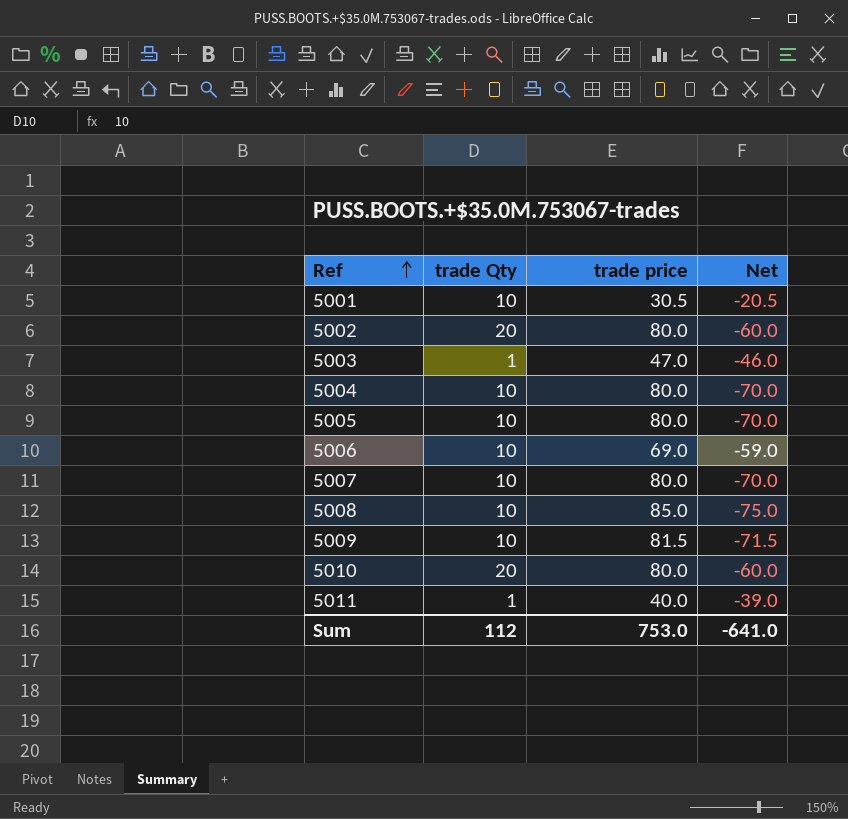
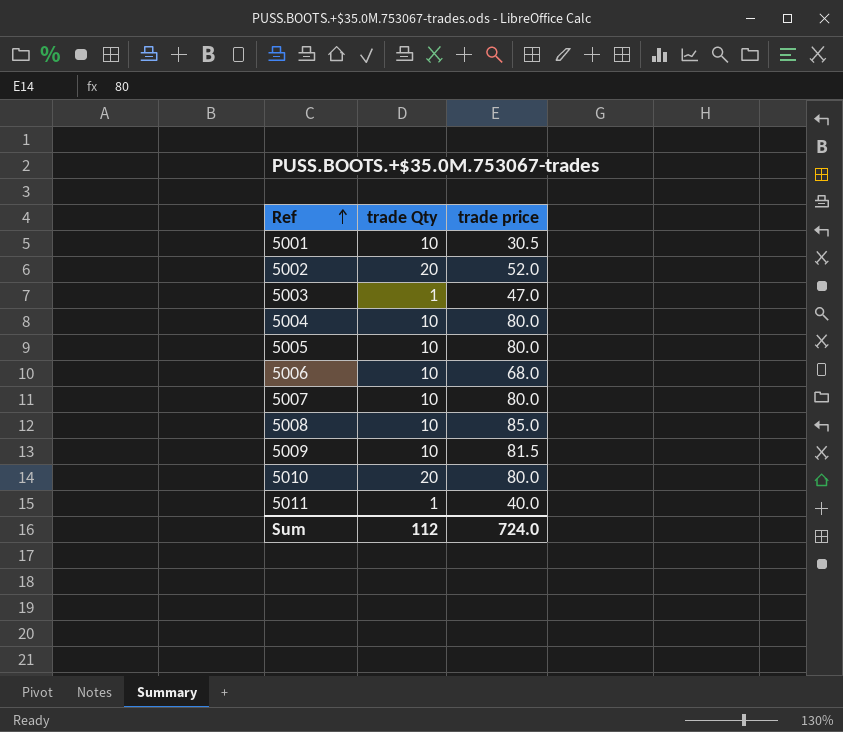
column Net | formula: [trade Qty] - [trade price] -> none
5002 | trade price: 80.0 -> 52.0
5006 | trade price: 69.0 -> 68.0
Sum | trade price: 753.0 -> 724.0

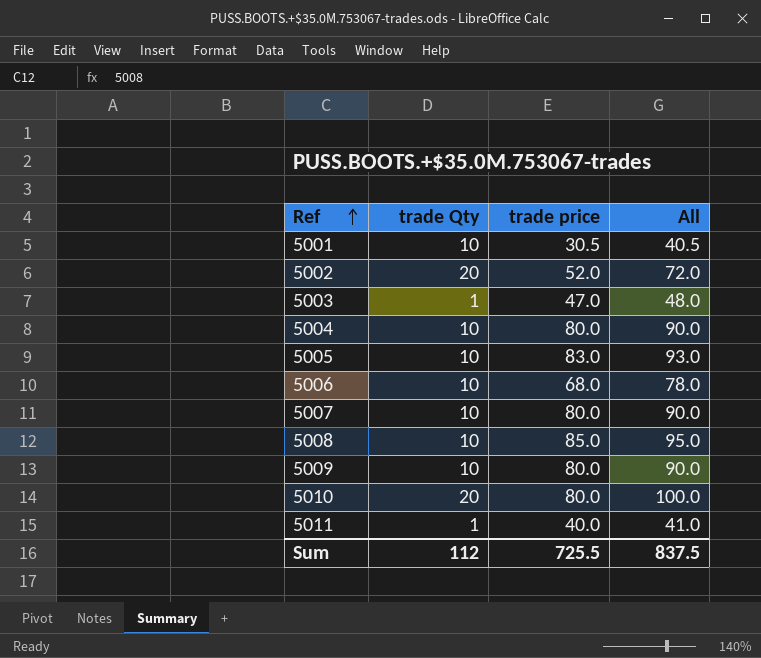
column All | formula: none -> [trade Qty] + [trade price]
5005 | trade price: 80.0 -> 83.0
5009 | trade price: 81.5 -> 80.0
Sum | trade price: 724.0 -> 725.5

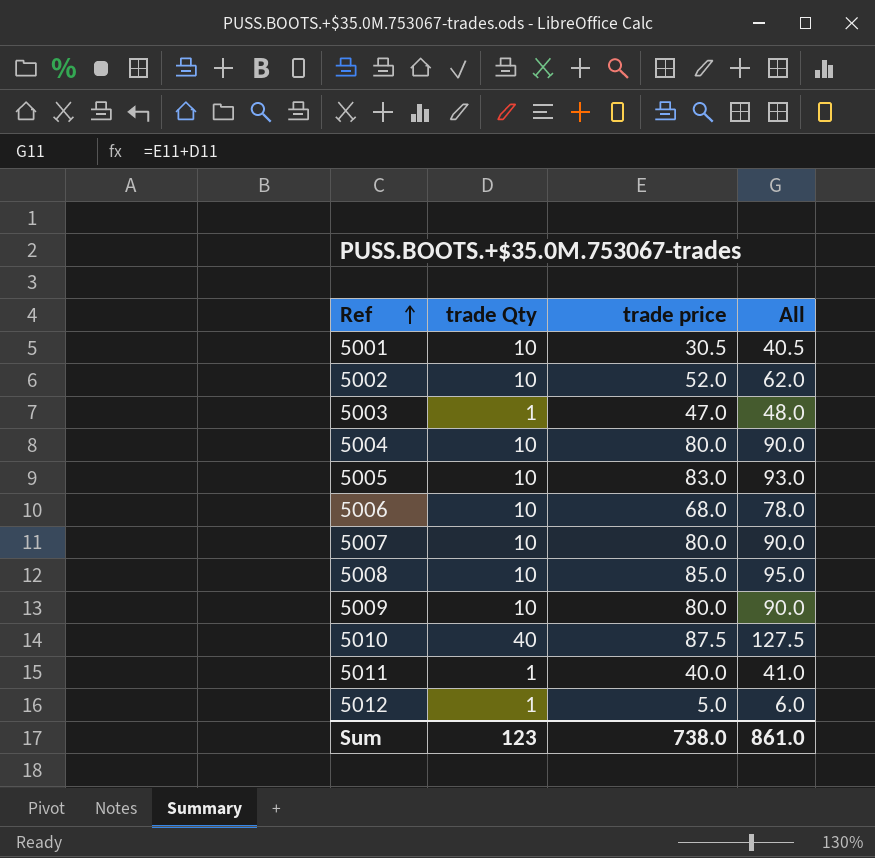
5002 | trade Qty: 20 -> 10
5002 | All: 72.0 -> 62.0
5010 | trade Qty: 20 -> 40
5010 | trade price: 80.0 -> 87.5
5010 | All: 100.0 -> 127.5
row 5012: none -> 1 | 5.0 | 6.0
Sum | trade Qty: 112 -> 123
Sum | trade price: 725.5 -> 738.0
Sum | All: 837.5 -> 861.0

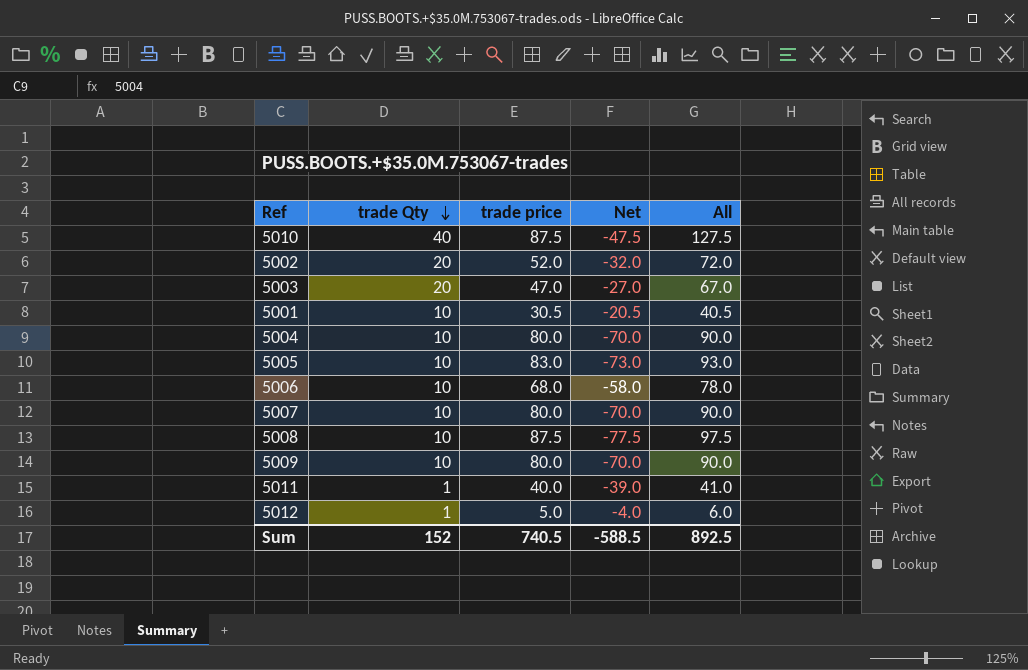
row order: Ref ascending -> trade Qty descending
column Net | formula: none -> [trade Qty] - [trade price]
5002 | trade Qty: 10 -> 20
5002 | All: 62.0 -> 72.0
5003 | trade Qty: 1 -> 20
5003 | All: 48.0 -> 67.0
5008 | trade price: 85.0 -> 87.5
5008 | All: 95.0 -> 97.5
Sum | trade Qty: 123 -> 152
Sum | trade price: 738.0 -> 740.5
Sum | All: 861.0 -> 892.5

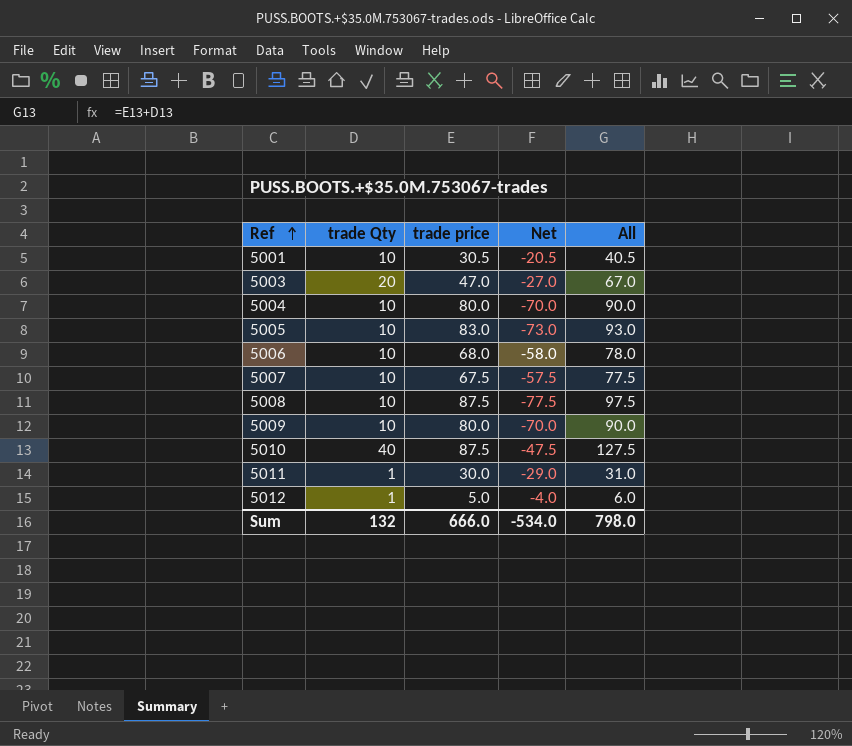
row order: trade Qty descending -> Ref ascending
row 5002: 20 | 52.0 | -32.0 | 72.0 -> none
5007 | trade price: 80.0 -> 67.5
5007 | Net: -70.0 -> -57.5
5007 | All: 90.0 -> 77.5
5011 | trade price: 40.0 -> 30.0
5011 | Net: -39.0 -> -29.0
5011 | All: 41.0 -> 31.0
Sum | trade Qty: 152 -> 132
Sum | trade price: 740.5 -> 666.0
Sum | Net: -588.5 -> -534.0
Sum | All: 892.5 -> 798.0

